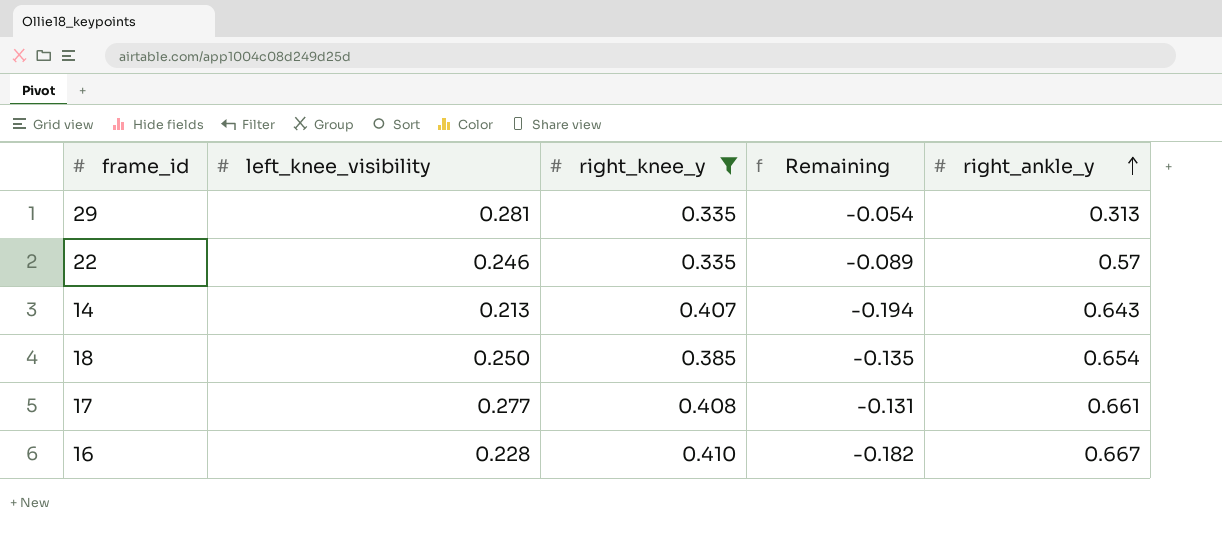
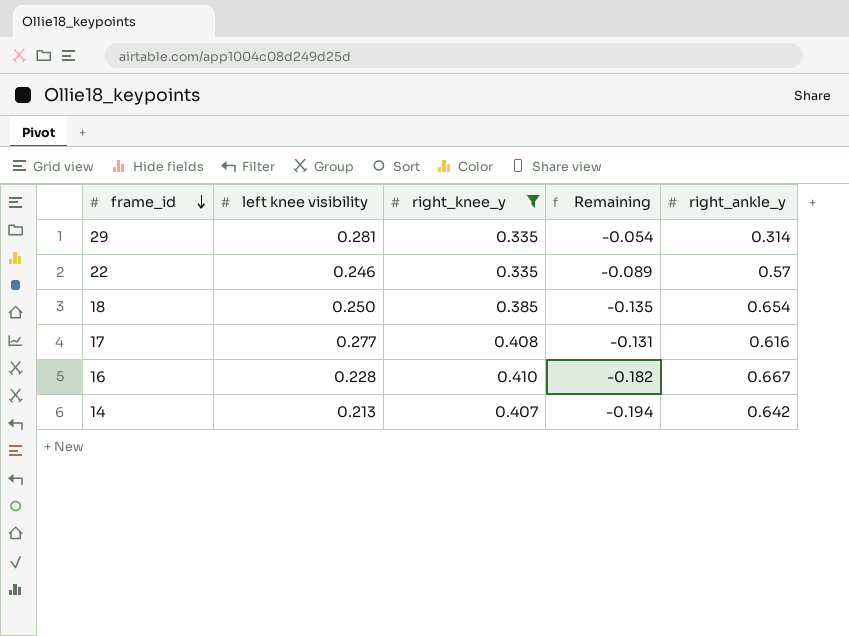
row order: right_ankle_y ascending -> frame_id descending
column name: left_knee_visibility -> left knee visibility
29 | right_ankle_y: 0.313 -> 0.314
17 | right_ankle_y: 0.661 -> 0.616
14 | right_ankle_y: 0.643 -> 0.642

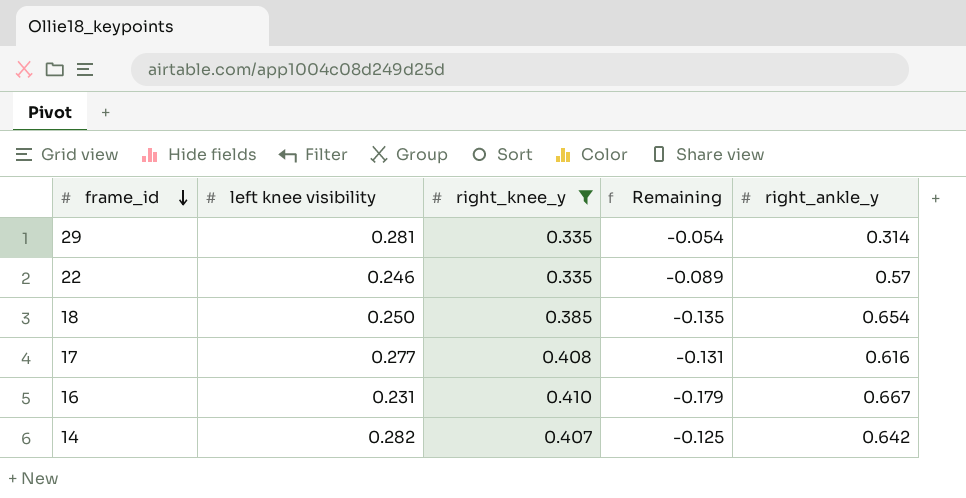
16 | left knee visibility: 0.228 -> 0.231
16 | Remaining: -0.182 -> -0.179
14 | left knee visibility: 0.213 -> 0.282
14 | Remaining: -0.194 -> -0.125

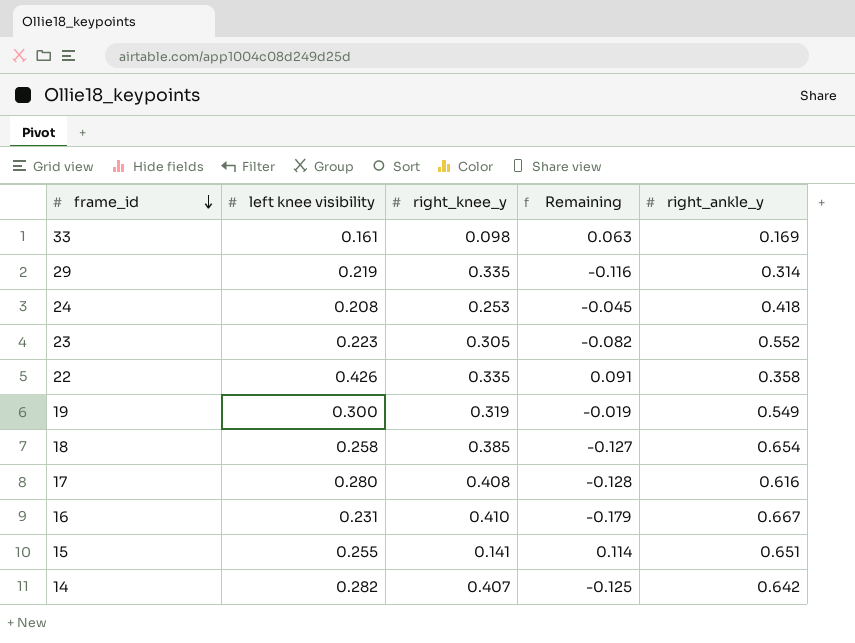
filter: right_knee_y >= 0.335 -> none
29 | left knee visibility: 0.281 -> 0.219
29 | Remaining: -0.054 -> -0.116
22 | left knee visibility: 0.246 -> 0.426
22 | Remaining: -0.089 -> 0.091
22 | right_ankle_y: 0.57 -> 0.358
18 | left knee visibility: 0.250 -> 0.258
18 | Remaining: -0.135 -> -0.127
17 | left knee visibility: 0.277 -> 0.280
17 | Remaining: -0.131 -> -0.128

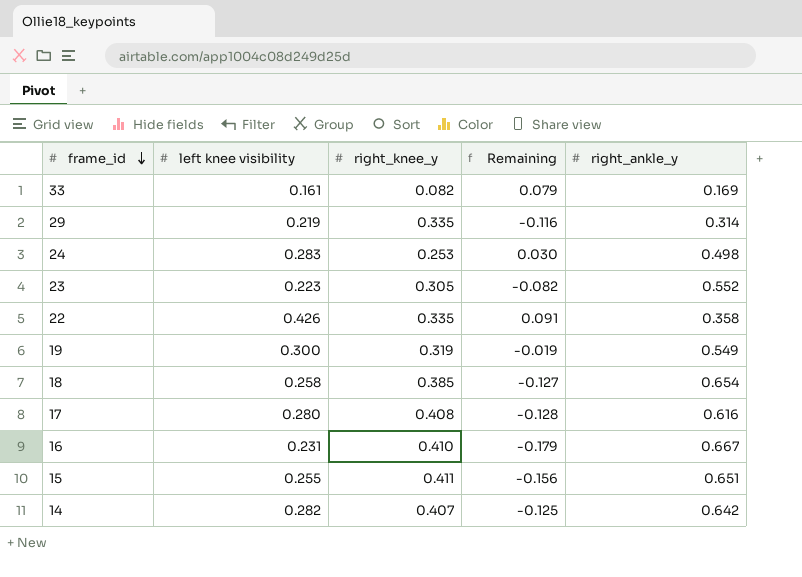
33 | right_knee_y: 0.098 -> 0.082
33 | Remaining: 0.063 -> 0.079
24 | left knee visibility: 0.208 -> 0.283
24 | Remaining: -0.045 -> 0.030
24 | right_ankle_y: 0.418 -> 0.498
15 | right_knee_y: 0.141 -> 0.411
15 | Remaining: 0.114 -> -0.156

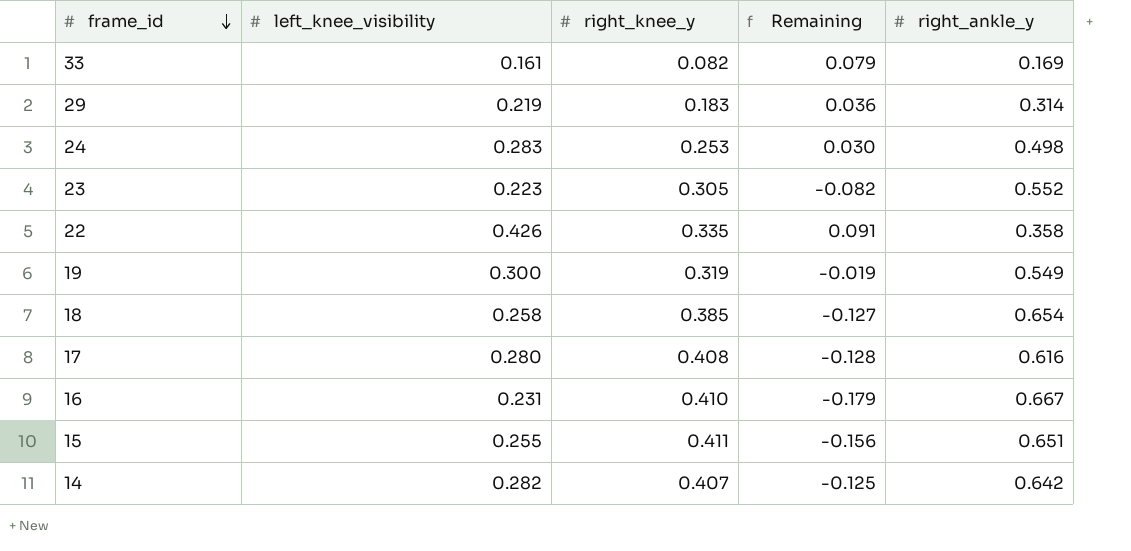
column name: left knee visibility -> left_knee_visibility
29 | right_knee_y: 0.335 -> 0.183
29 | Remaining: -0.116 -> 0.036

